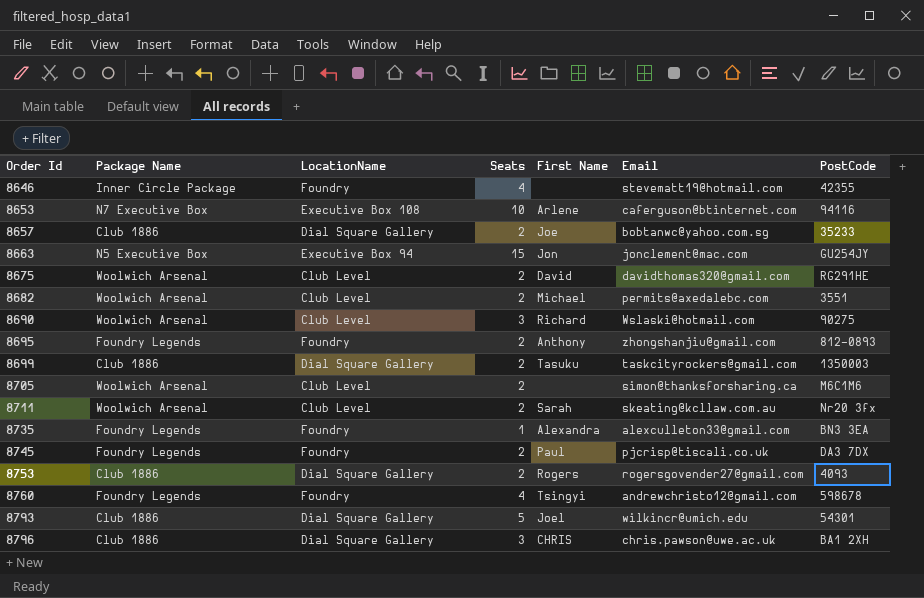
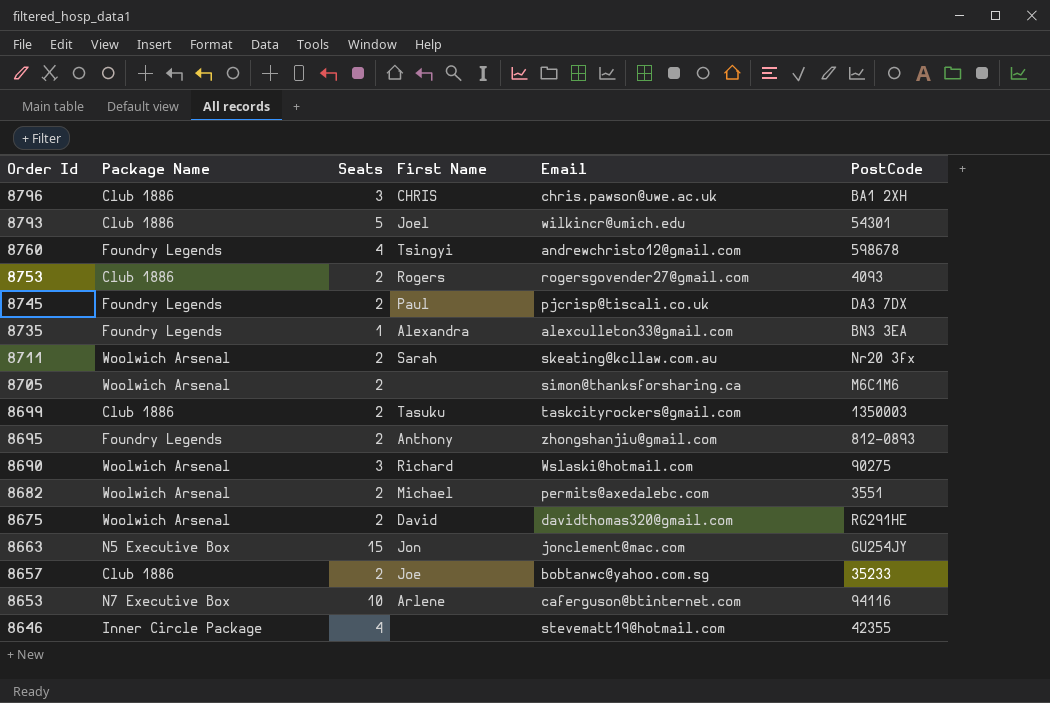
row order: Order Id ascending -> Order Id descending
column LocationName | position: 3 -> none

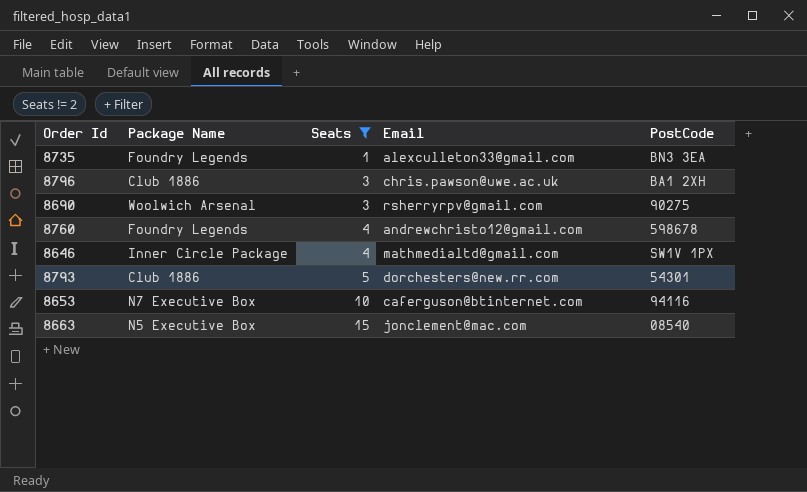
filter: none -> Seats != 2
row order: Order Id descending -> Seats ascending
column First Name | position: 4 -> none
8690 | Email: Wslaski@hotmail.com -> rsherryrpv@gmail.com
8646 | Email: stevematt19@hotmail.com -> mathmedialtd@gmail.com
8646 | PostCode: 42355 -> SW1V 1PX
8793 | Email: wilkincr@umich.edu -> dorchesters@new.rr.com
8663 | PostCode: GU254JY -> 08540

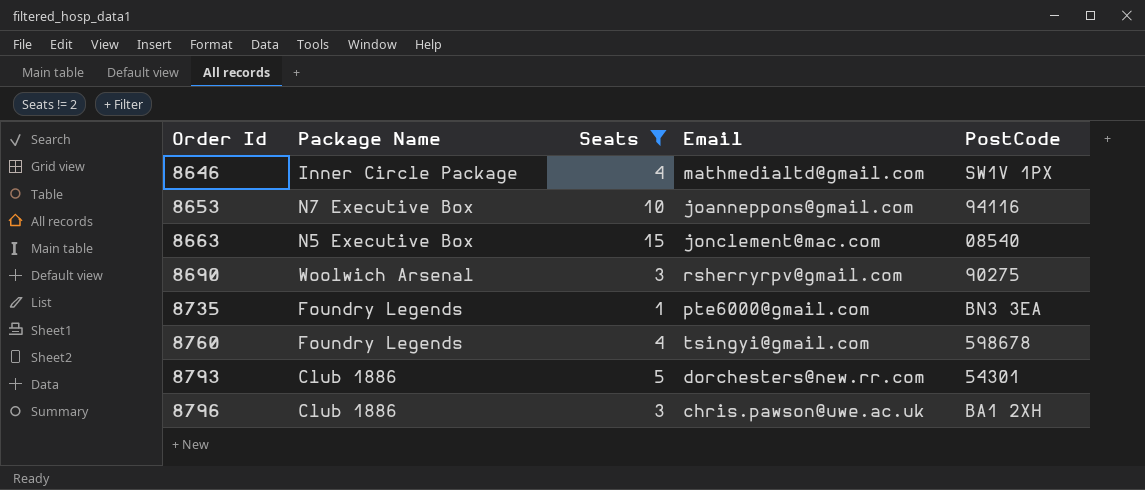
row order: Seats ascending -> Order Id ascending
8653 | Email: caferguson@btinternet.com -> joanneppons@gmail.com
8735 | Email: alexculleton33@gmail.com -> pte6000@gmail.com
8760 | Email: andrewchristo12@gmail.com -> tsingyi@gmail.com

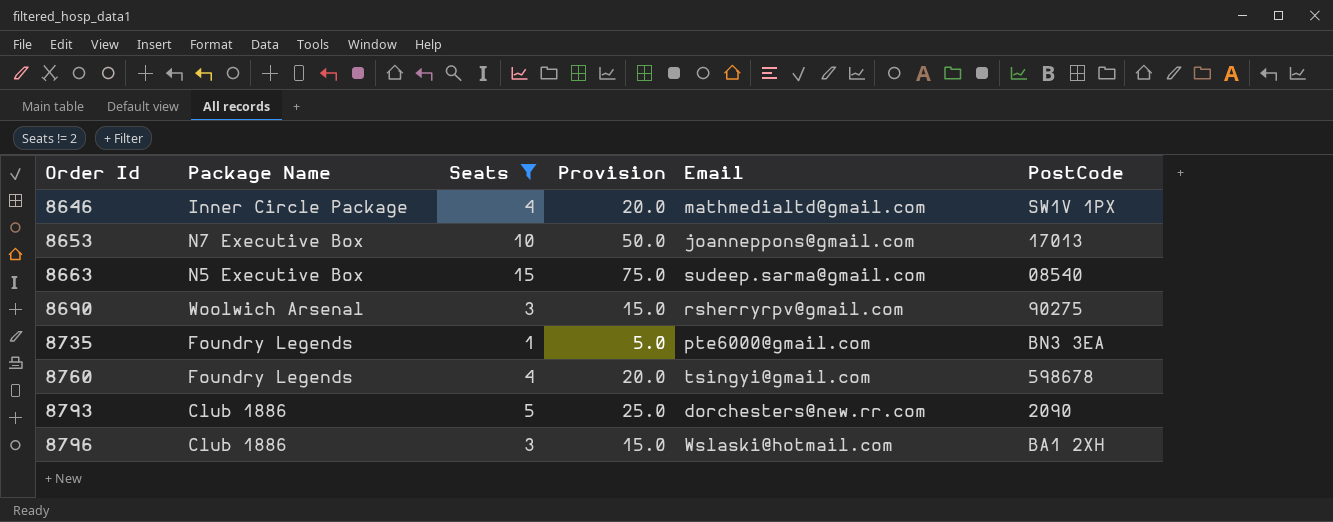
column Provision | formula: none -> [Seats] * 5
8653 | PostCode: 94116 -> 17013
8663 | Email: jonclement@mac.com -> sudeep.sarma@gmail.com
8793 | PostCode: 54301 -> 2090
8796 | Email: chris.pawson@uwe.ac.uk -> Wslaski@hotmail.com

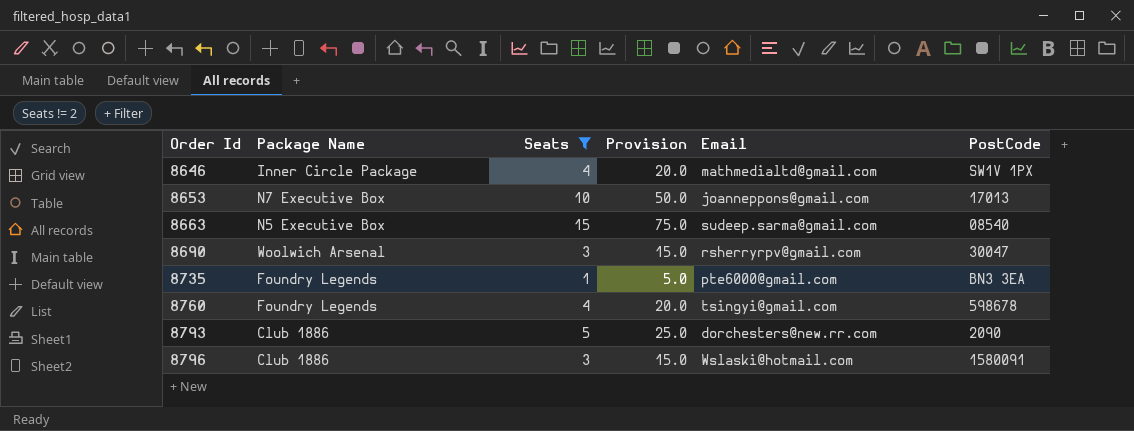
8690 | PostCode: 90275 -> 30047
8796 | PostCode: BA1 2XH -> 1580091

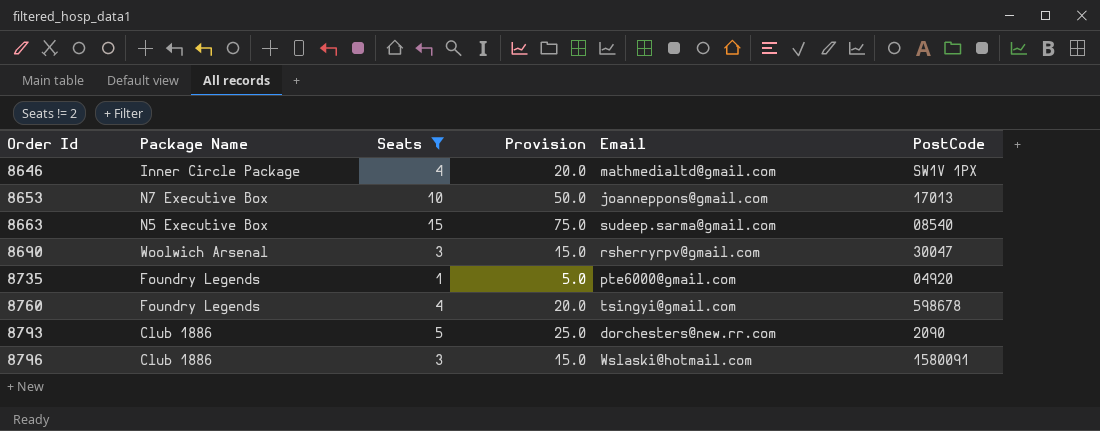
8735 | PostCode: BN3 3EA -> 04920

